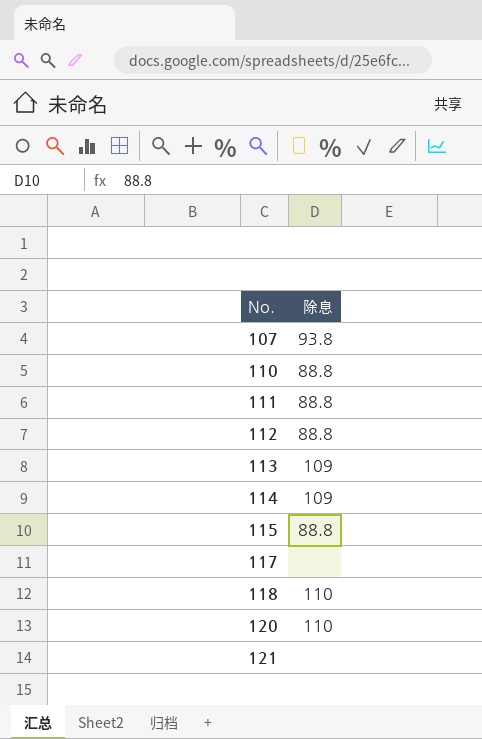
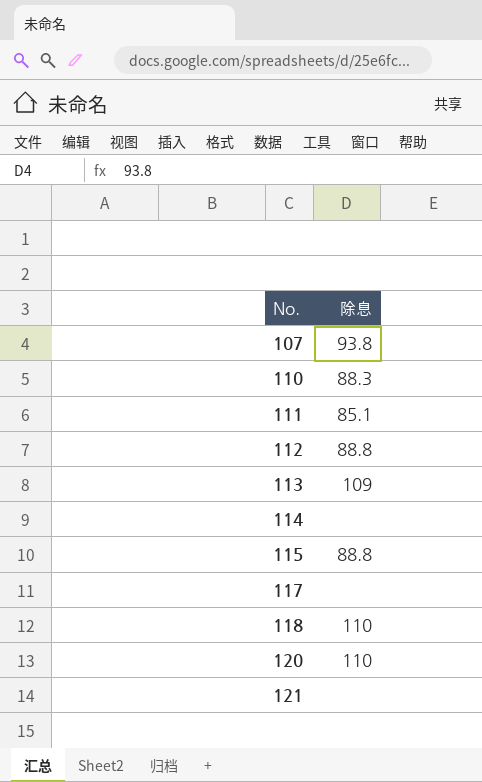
110 | 除息: 88.8 -> 88.3
111 | 除息: 88.8 -> 85.1
114 | 除息: 109 -> none

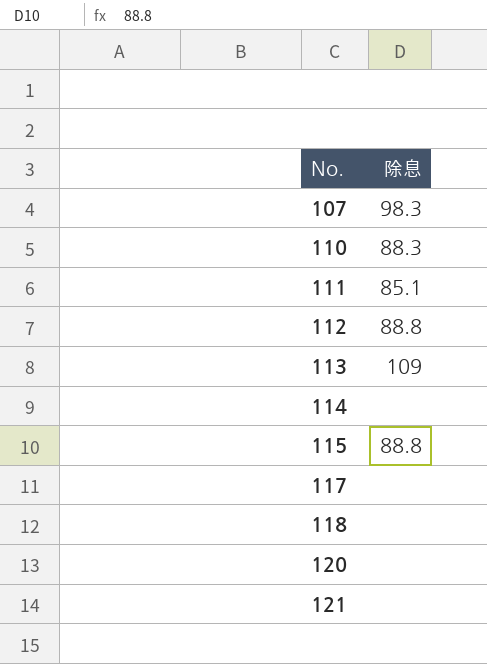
107 | 除息: 93.8 -> 98.3
118 | 除息: 110 -> none
120 | 除息: 110 -> none

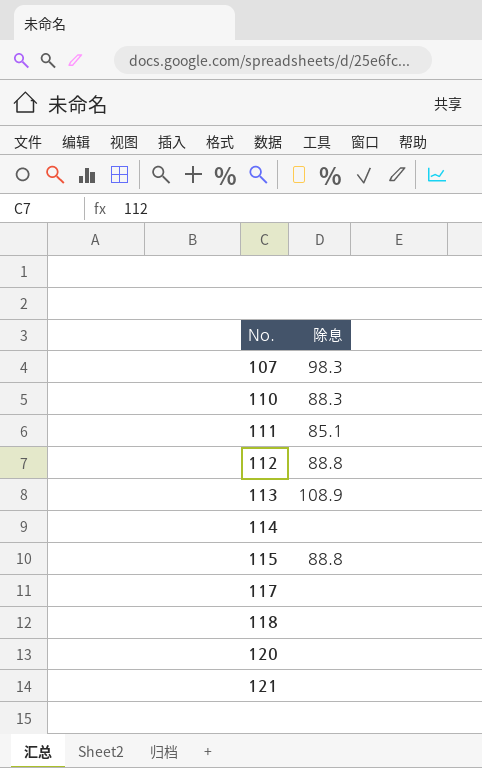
113 | 除息: 109 -> 108.9

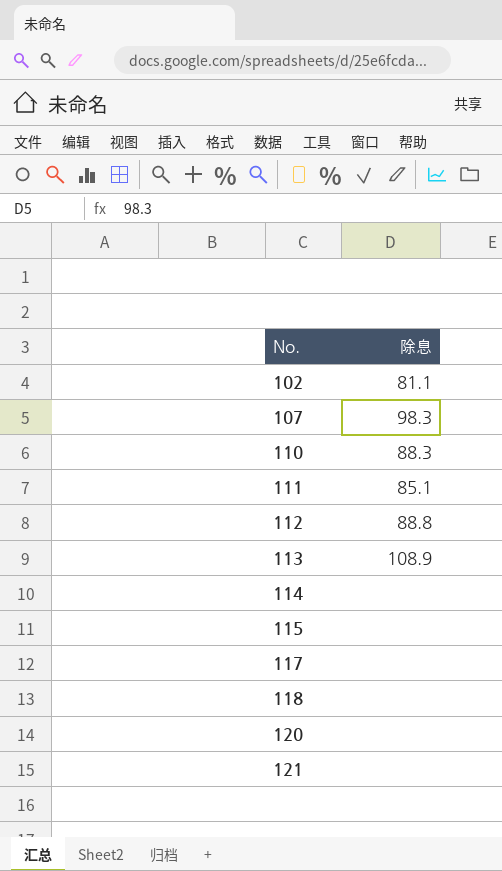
row 102: none -> 81.1
115 | 除息: 88.8 -> none

